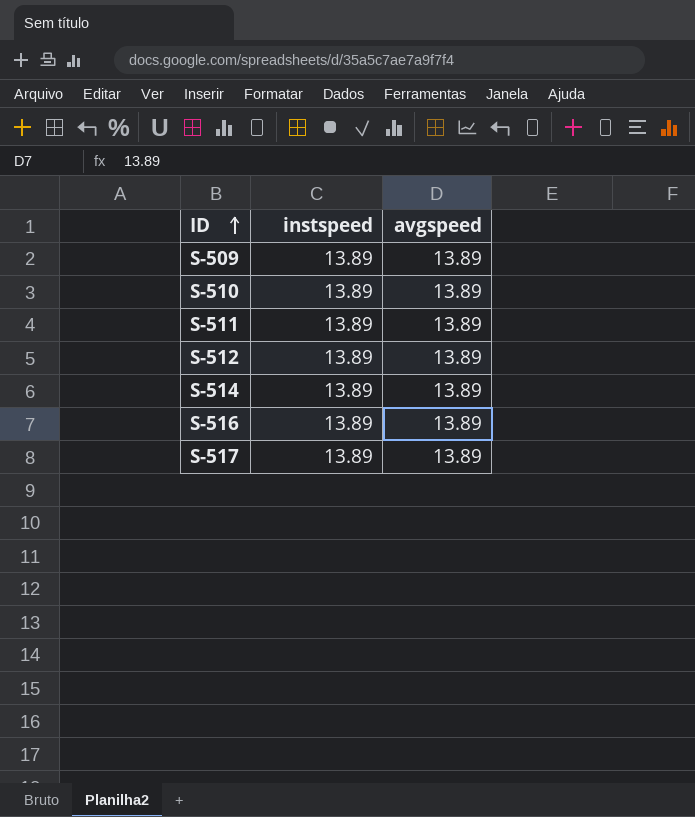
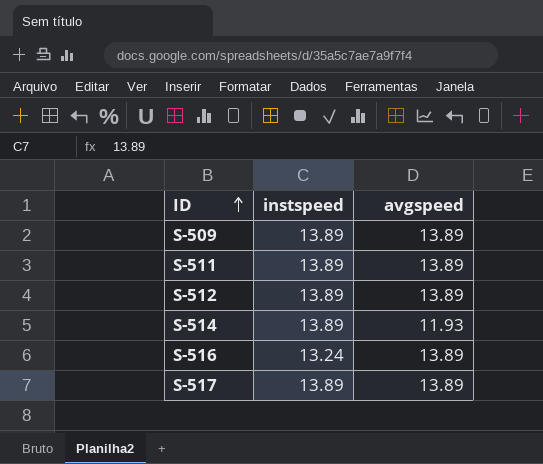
row S-510: 13.89 | 13.89 -> none
S-514 | avgspeed: 13.89 -> 11.93
S-516 | instspeed: 13.89 -> 13.24

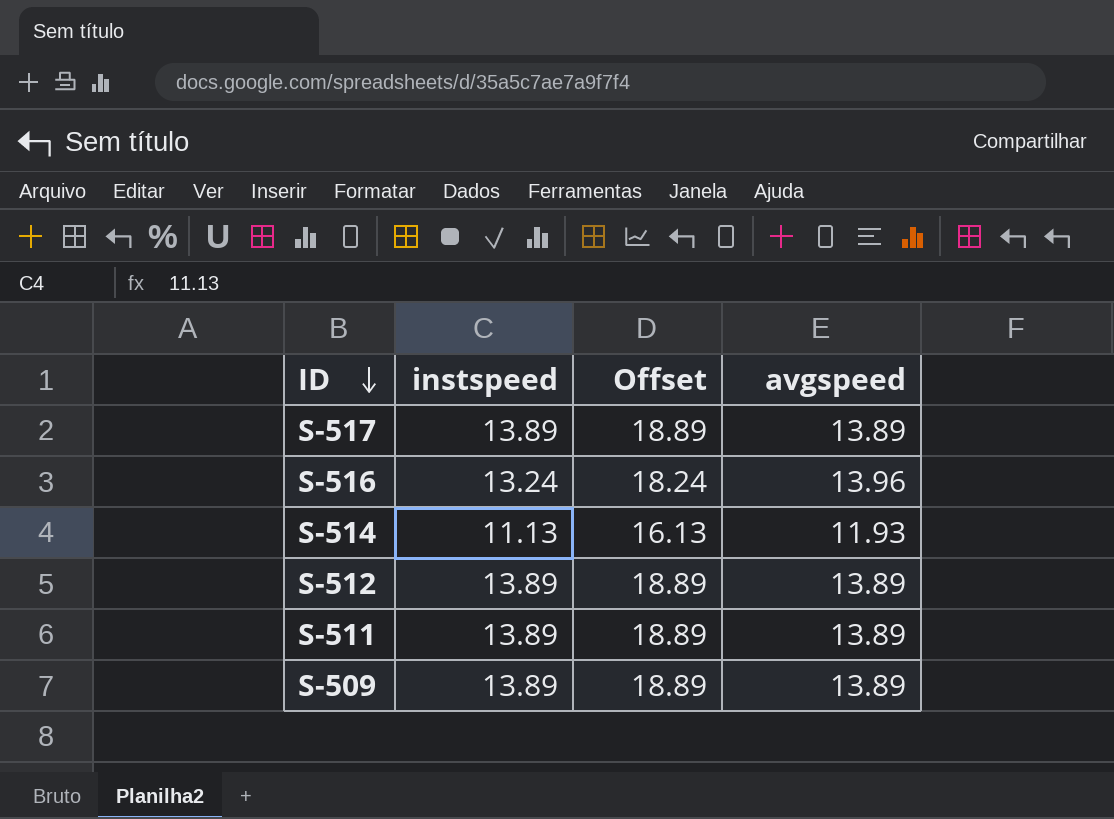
row order: ID ascending -> ID descending
column Offset | formula: none -> [instspeed] + 5
S-516 | avgspeed: 13.89 -> 13.96
S-514 | instspeed: 13.89 -> 11.13

